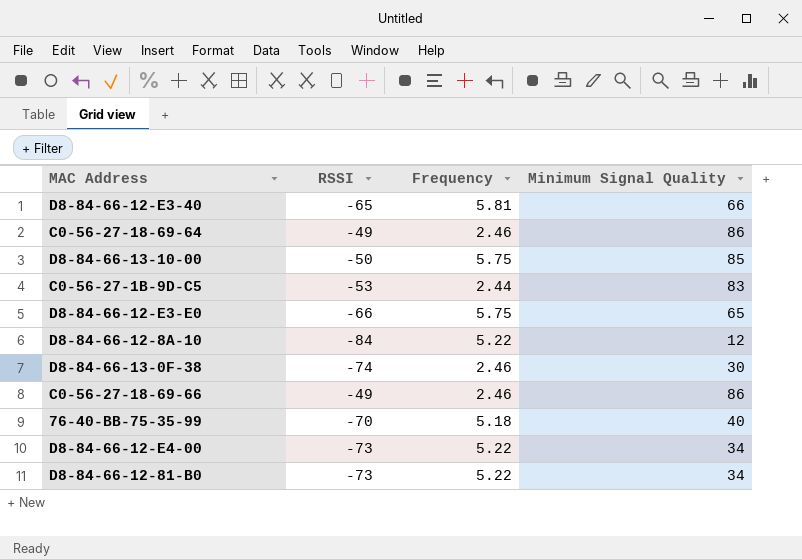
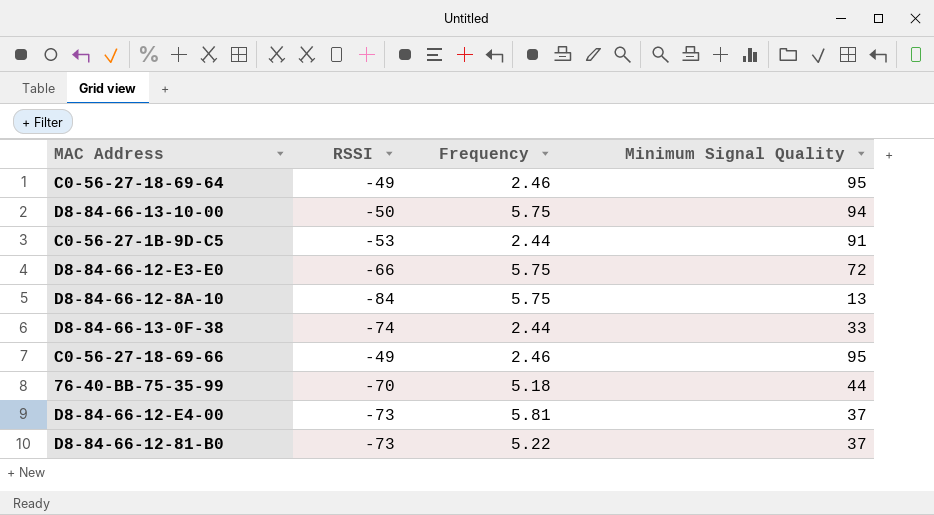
row D8-84-66-12-E3-40: -65 | 5.81 | 66 -> none
C0-56-27-18-69-64 | Minimum Signal Quality: 86 -> 95
D8-84-66-13-10-00 | Minimum Signal Quality: 85 -> 94
C0-56-27-1B-9D-C5 | Minimum Signal Quality: 83 -> 91
D8-84-66-12-E3-E0 | Minimum Signal Quality: 65 -> 72
D8-84-66-12-8A-10 | Frequency: 5.22 -> 5.75
D8-84-66-12-8A-10 | Minimum Signal Quality: 12 -> 13
D8-84-66-13-0F-38 | Frequency: 2.46 -> 2.44
D8-84-66-13-0F-38 | Minimum Signal Quality: 30 -> 33
C0-56-27-18-69-66 | Minimum Signal Quality: 86 -> 95
76-40-BB-75-35-99 | Minimum Signal Quality: 40 -> 44
D8-84-66-12-E4-00 | Frequency: 5.22 -> 5.81
D8-84-66-12-E4-00 | Minimum Signal Quality: 34 -> 37
D8-84-66-12-81-B0 | Minimum Signal Quality: 34 -> 37

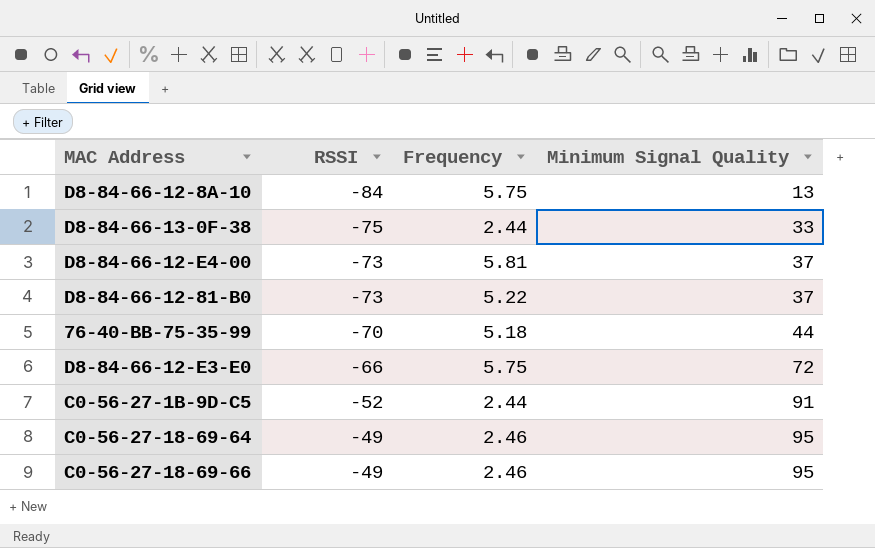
row order: none -> RSSI ascending
row D8-84-66-13-10-00: -50 | 5.75 | 94 -> none
D8-84-66-13-0F-38 | RSSI: -74 -> -75
C0-56-27-1B-9D-C5 | RSSI: -53 -> -52

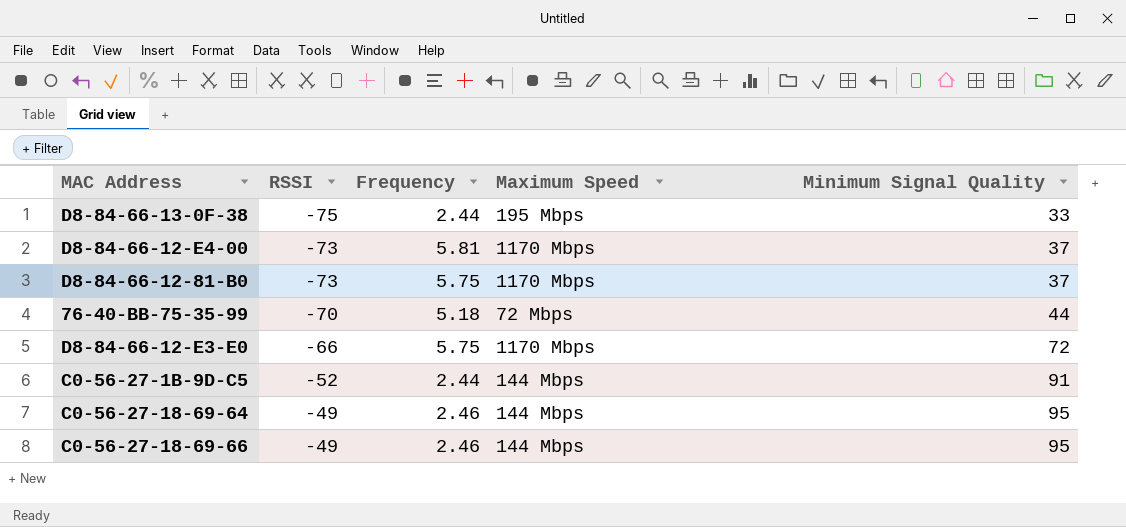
column Maximum Speed | position: none -> 4
row D8-84-66-12-8A-10: -84 | 5.75 | 13 -> none
D8-84-66-12-81-B0 | Frequency: 5.22 -> 5.75

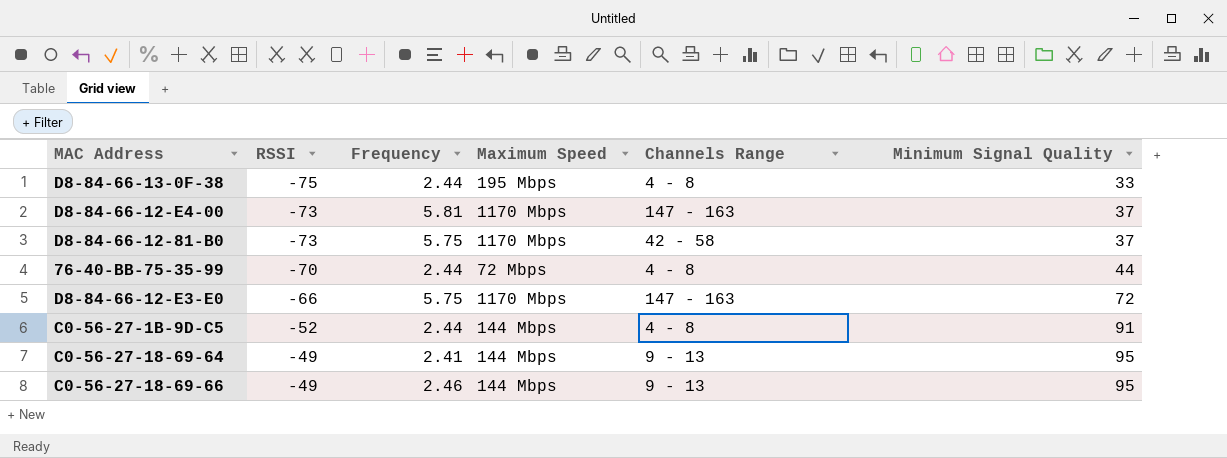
column Channels Range | position: none -> 5
76-40-BB-75-35-99 | Frequency: 5.18 -> 2.44
C0-56-27-18-69-64 | Frequency: 2.46 -> 2.41

